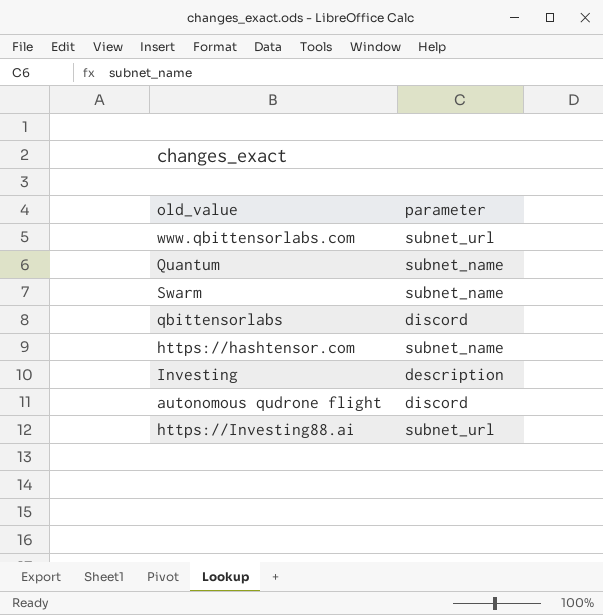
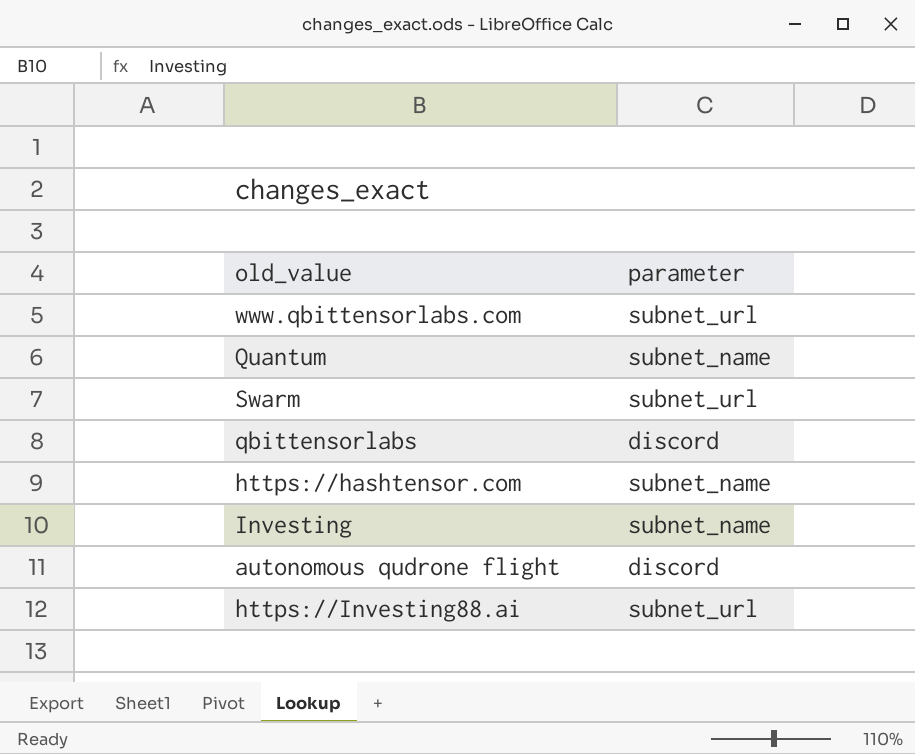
Swarm | parameter: subnet_name -> subnet_url
Investing | parameter: description -> subnet_name

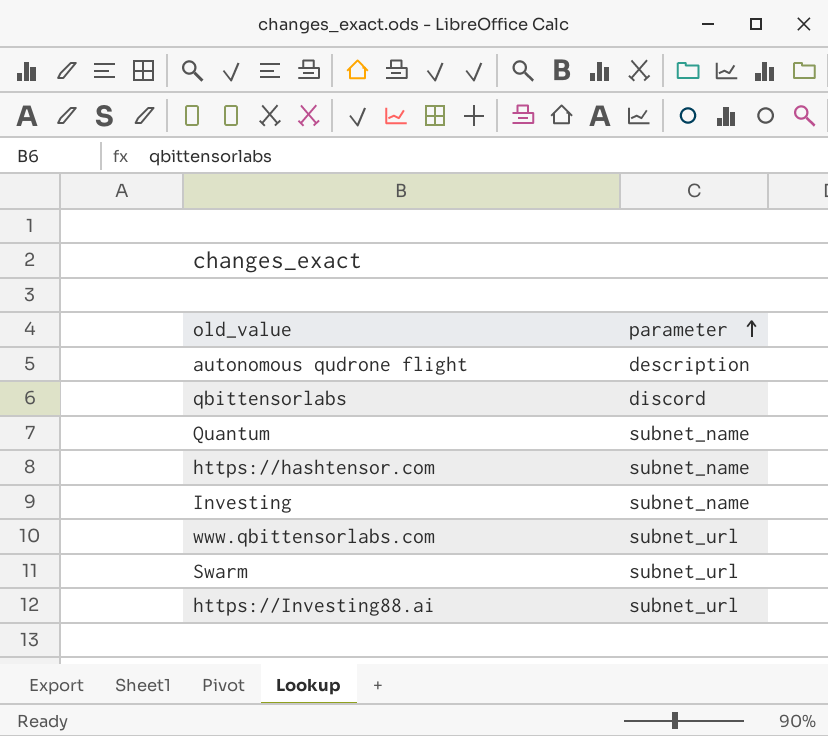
row order: none -> parameter ascending
autonomous qudrone flight | parameter: discord -> description

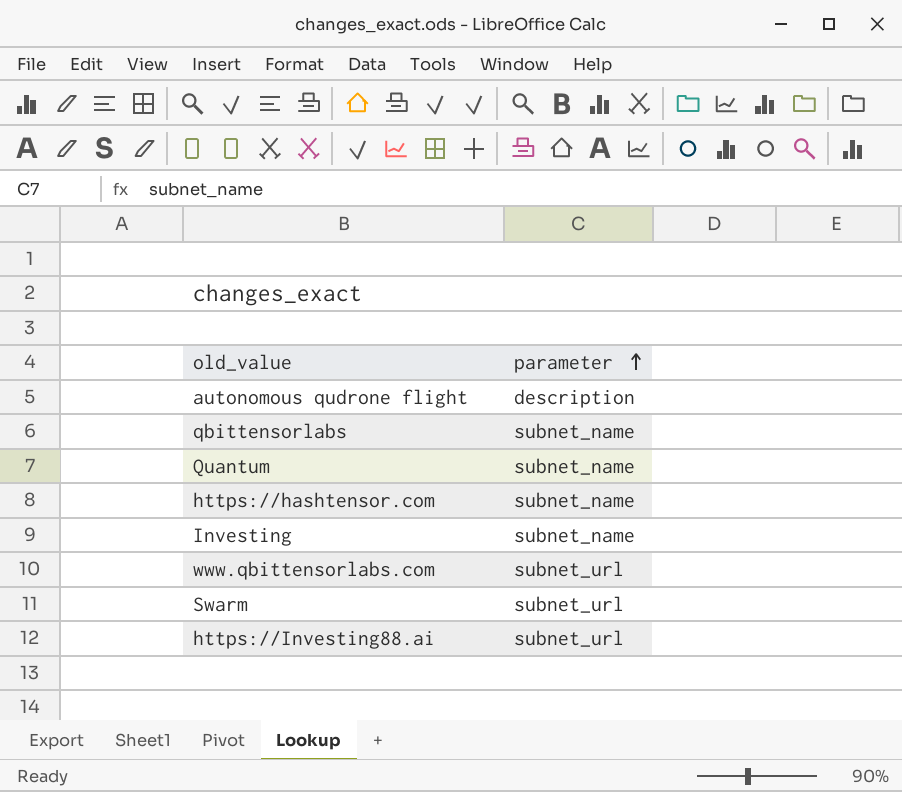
qbittensorlabs | parameter: discord -> subnet_name

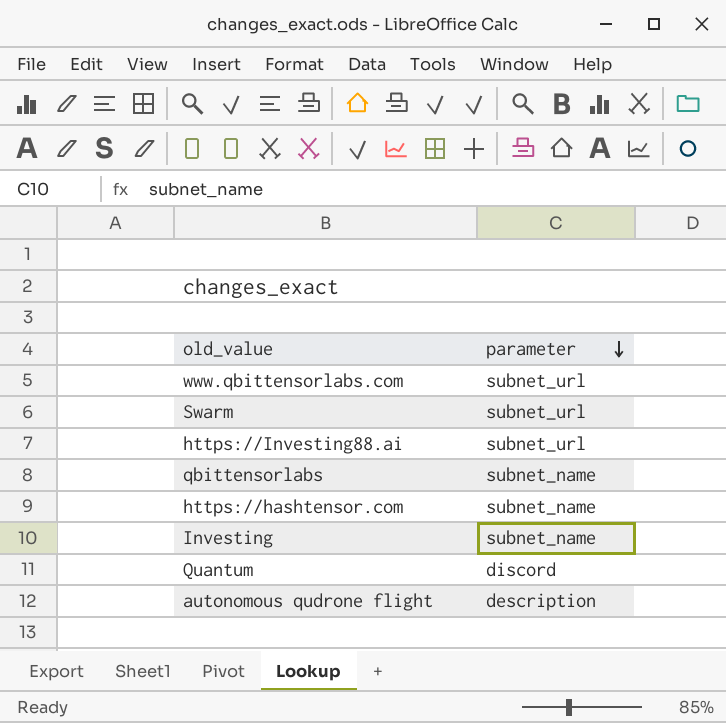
row order: parameter ascending -> parameter descending
Quantum | parameter: subnet_name -> discord

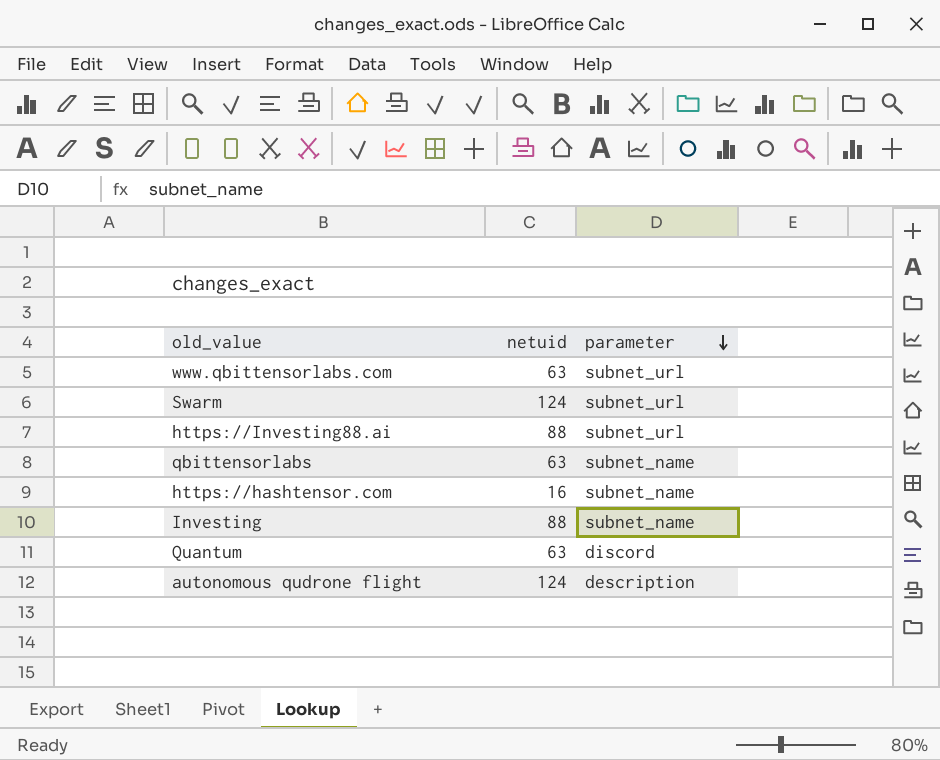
column netuid | position: none -> 2

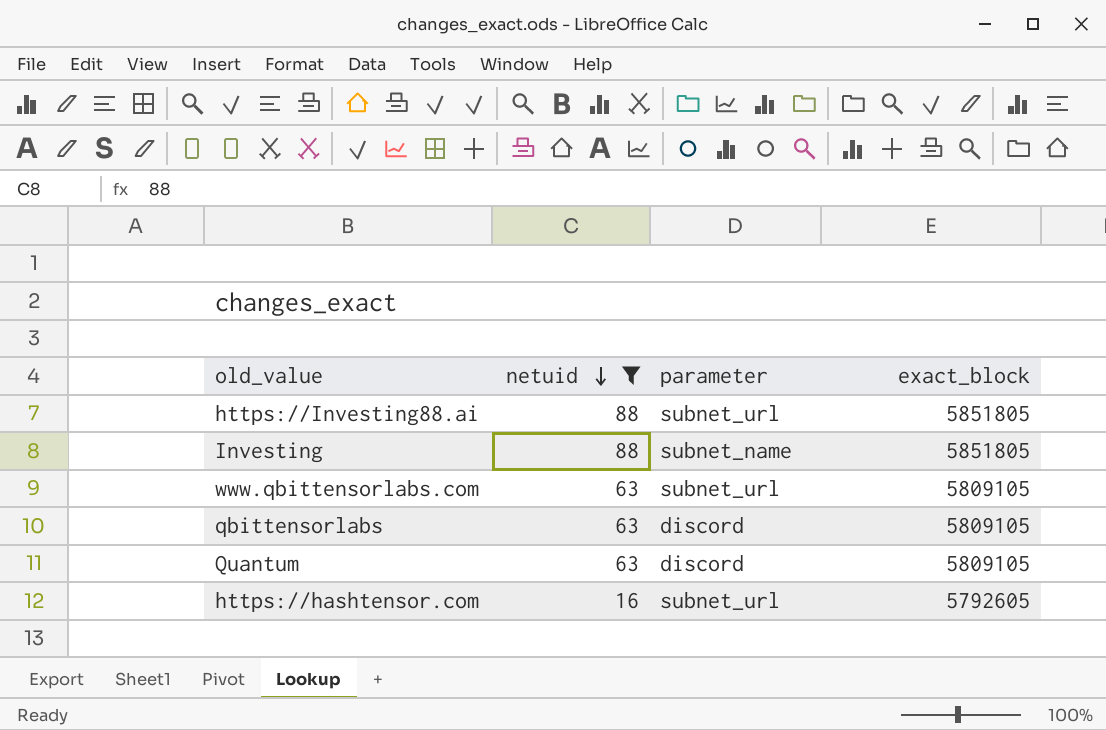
filter: none -> netuid != 124
row order: parameter descending -> netuid descending
column exact_block | position: none -> 4
qbittensorlabs | parameter: subnet_name -> discord
https://hashtensor.com | parameter: subnet_name -> subnet_url

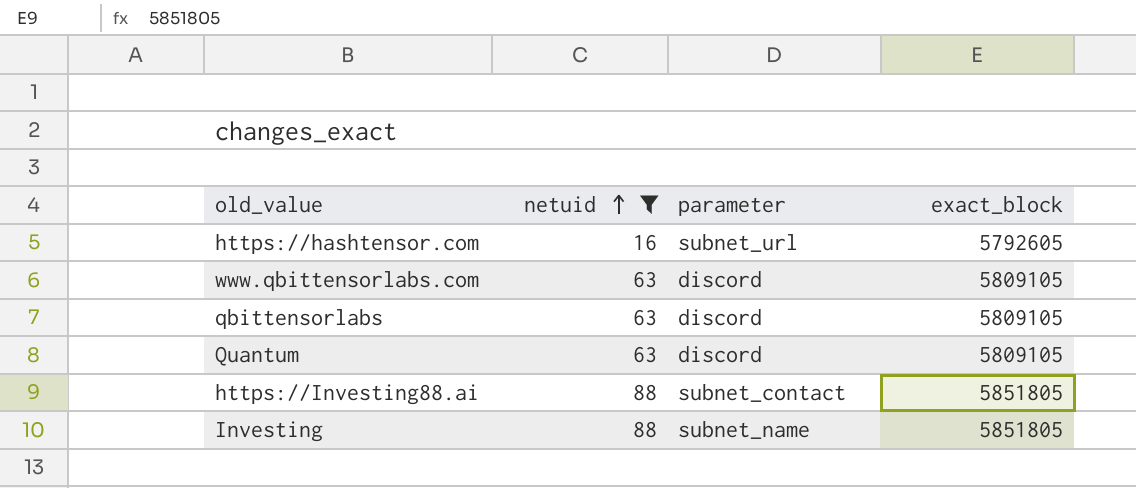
row order: netuid descending -> netuid ascending
www.qbittensorlabs.com | parameter: subnet_url -> discord
https://Investing88.ai | parameter: subnet_url -> subnet_contact

